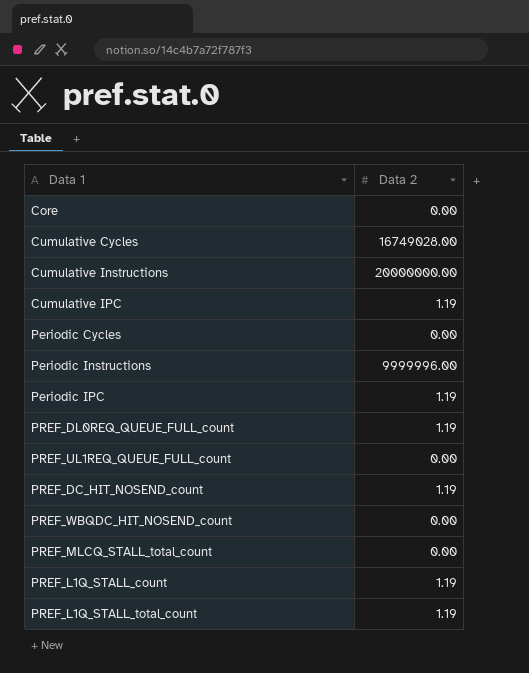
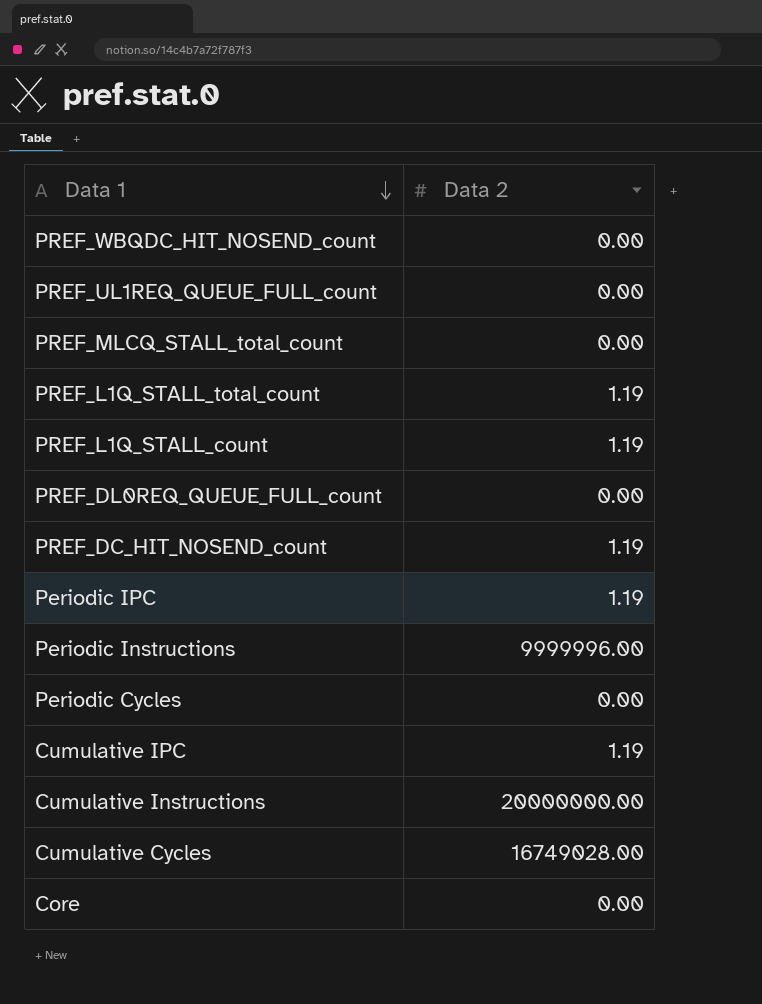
row order: none -> Data 1 descending
PREF_DL0REQ_QUEUE_FULL_count | Data 2: 1.19 -> 0.00

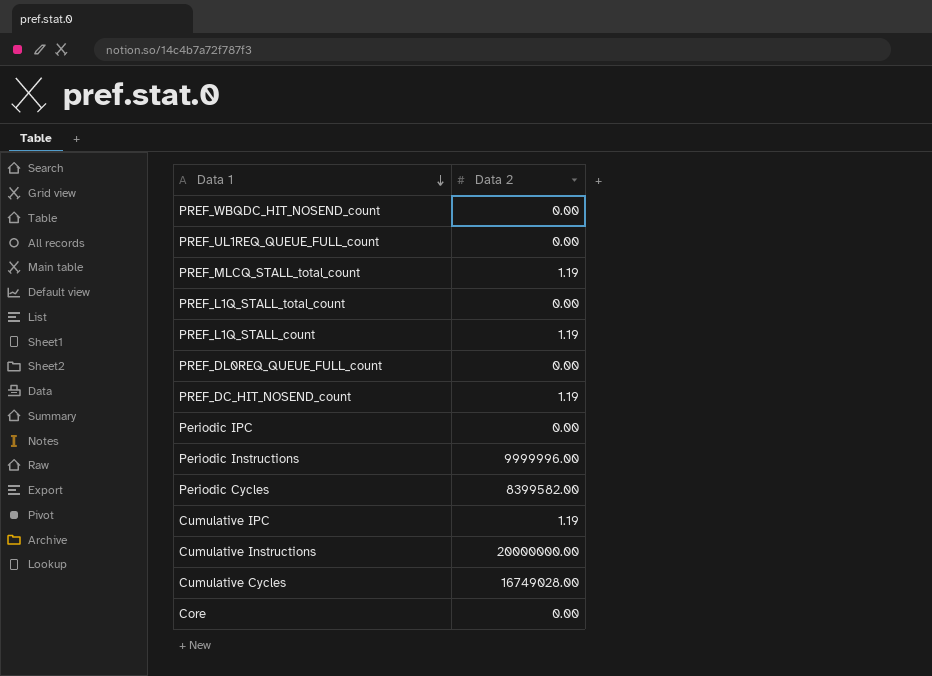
PREF_MLCQ_STALL_total_count | Data 2: 0.00 -> 1.19
PREF_L1Q_STALL_total_count | Data 2: 1.19 -> 0.00
Periodic IPC | Data 2: 1.19 -> 0.00
Periodic Cycles | Data 2: 0.00 -> 8399582.00

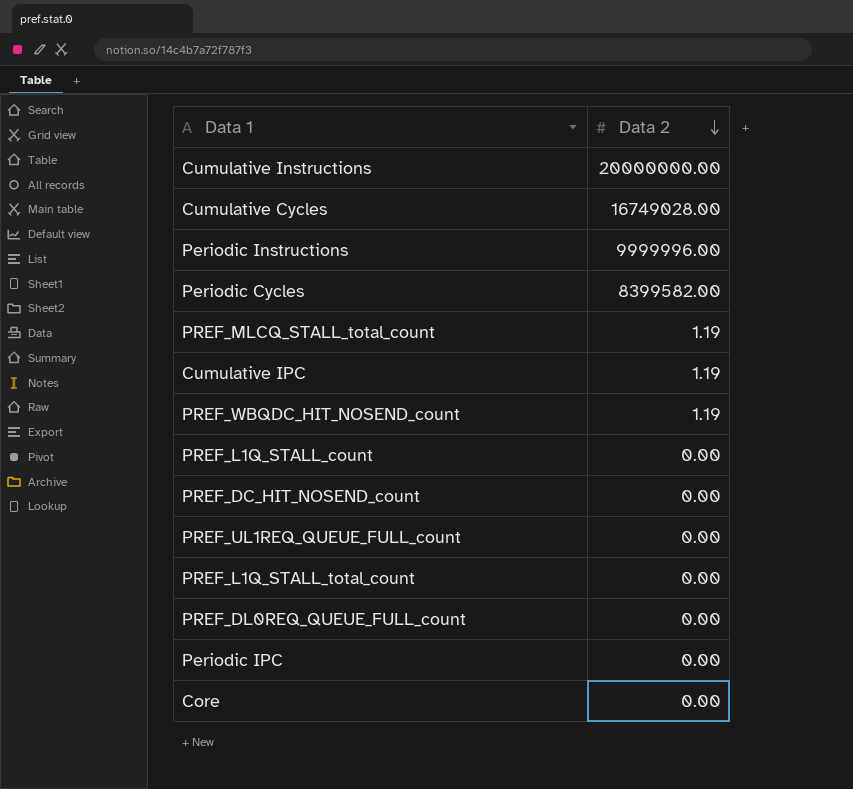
row order: Data 1 descending -> Data 2 descending
PREF_WBQDC_HIT_NOSEND_count | Data 2: 0.00 -> 1.19
PREF_L1Q_STALL_count | Data 2: 1.19 -> 0.00
PREF_DC_HIT_NOSEND_count | Data 2: 1.19 -> 0.00

